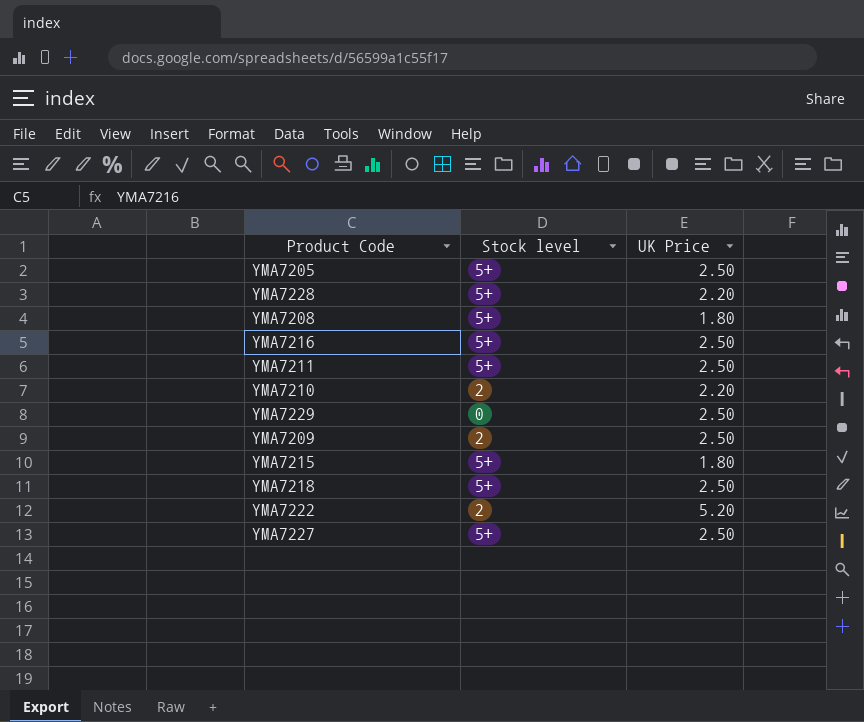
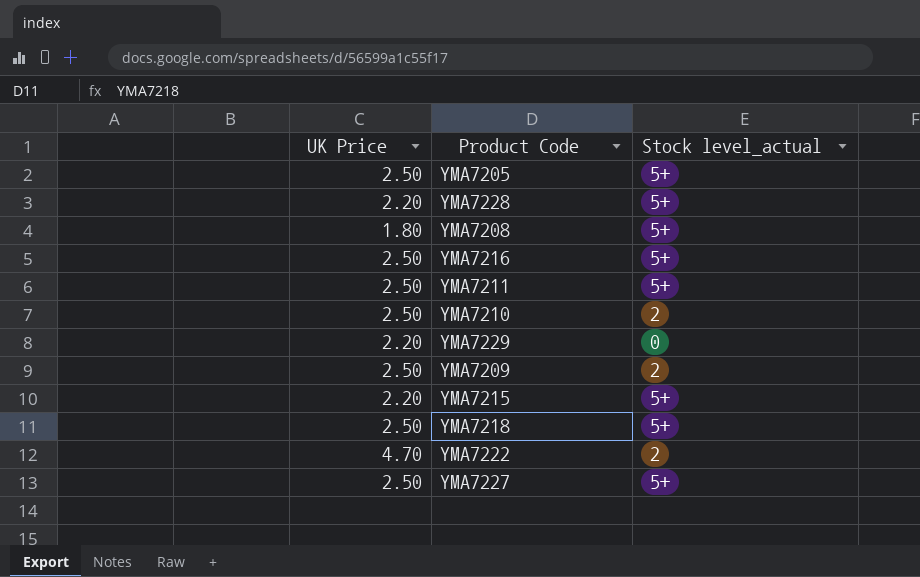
column UK Price | position: 3 -> 1
column name: Stock level -> Stock level_actual
YMA7210 | UK Price: 2.20 -> 2.50
YMA7229 | UK Price: 2.50 -> 2.20
YMA7215 | UK Price: 1.80 -> 2.20
YMA7222 | UK Price: 5.20 -> 4.70

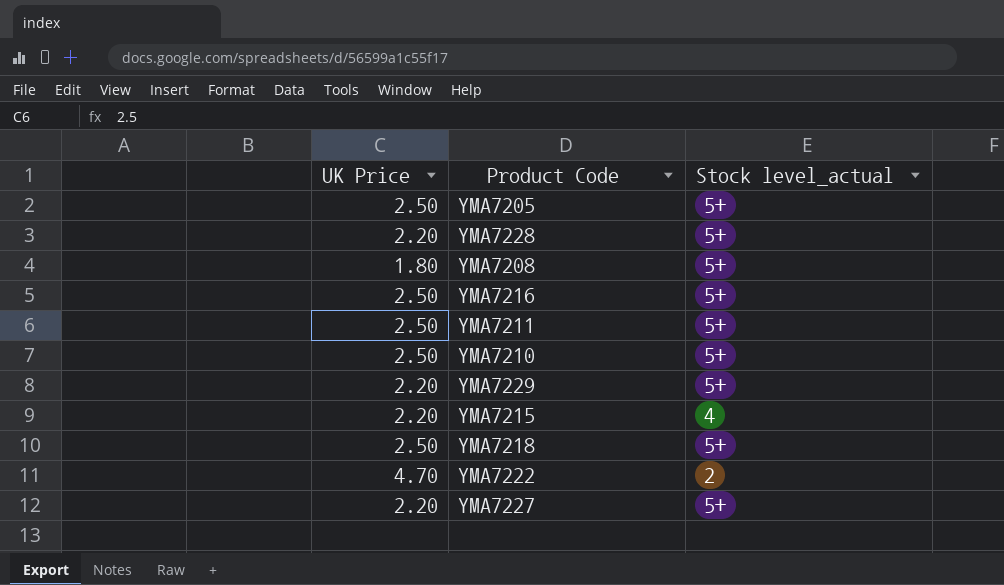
row YMA7209: 2.50 | 2 -> none
YMA7210 | Stock level_actual: 2 -> 5+
YMA7229 | Stock level_actual: 0 -> 5+
YMA7215 | Stock level_actual: 5+ -> 4
YMA7227 | UK Price: 2.50 -> 2.20

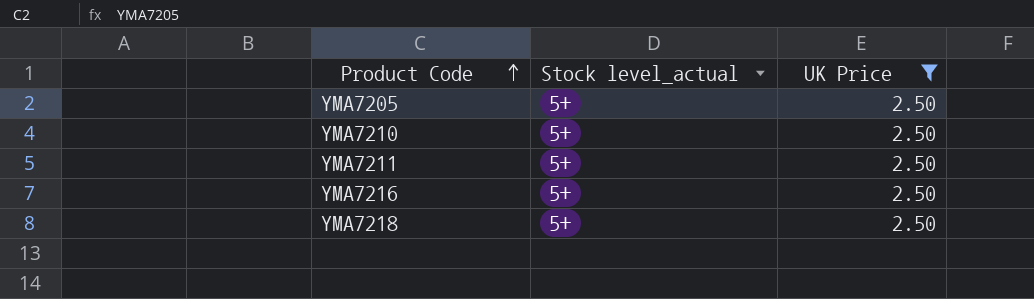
filter: none -> UK Price = 2.50
row order: none -> Product Code ascending
column UK Price | position: 1 -> 3

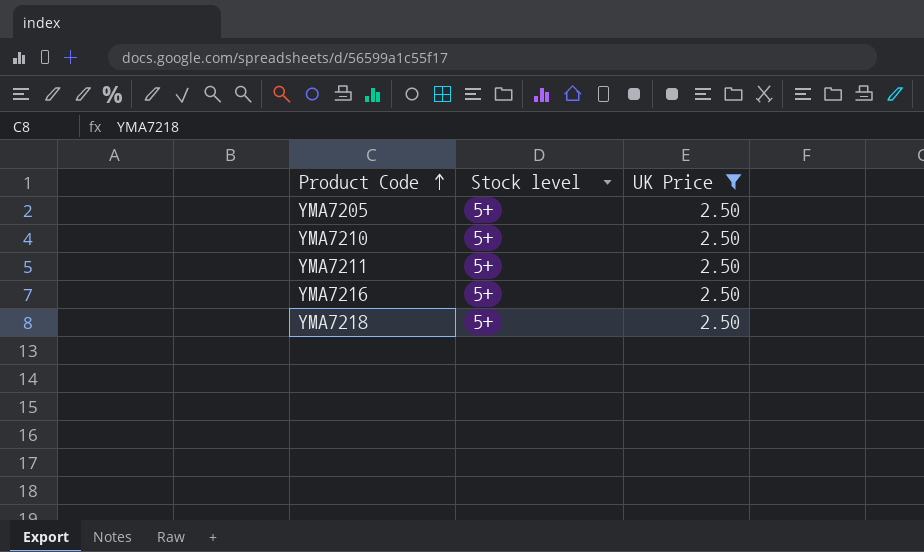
column name: Stock level_actual -> Stock level

